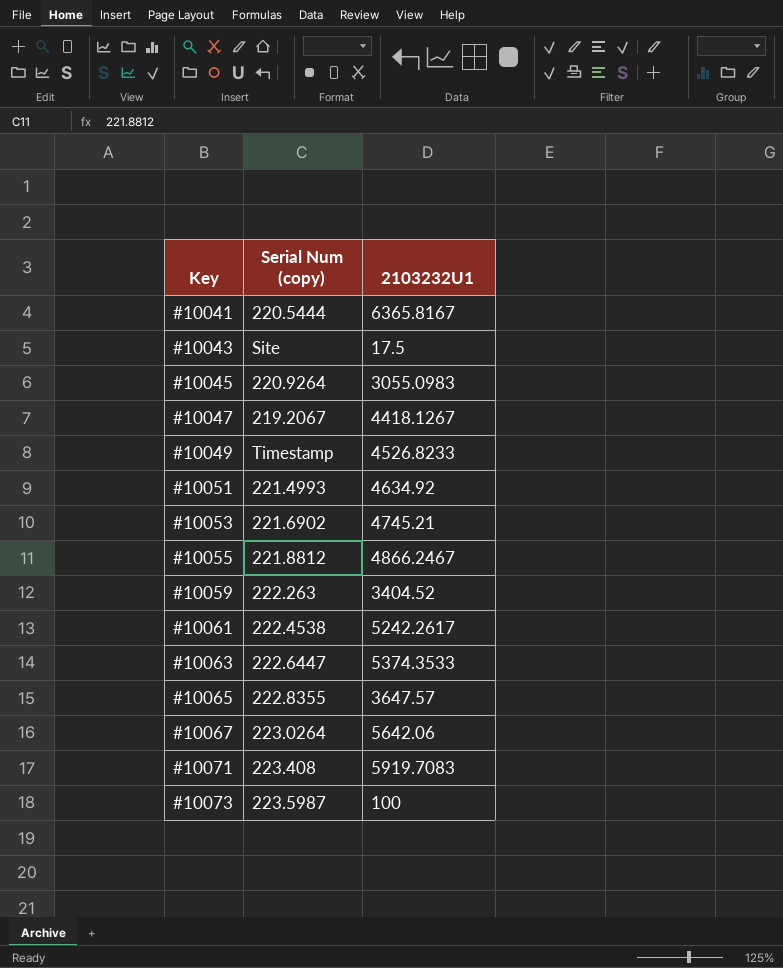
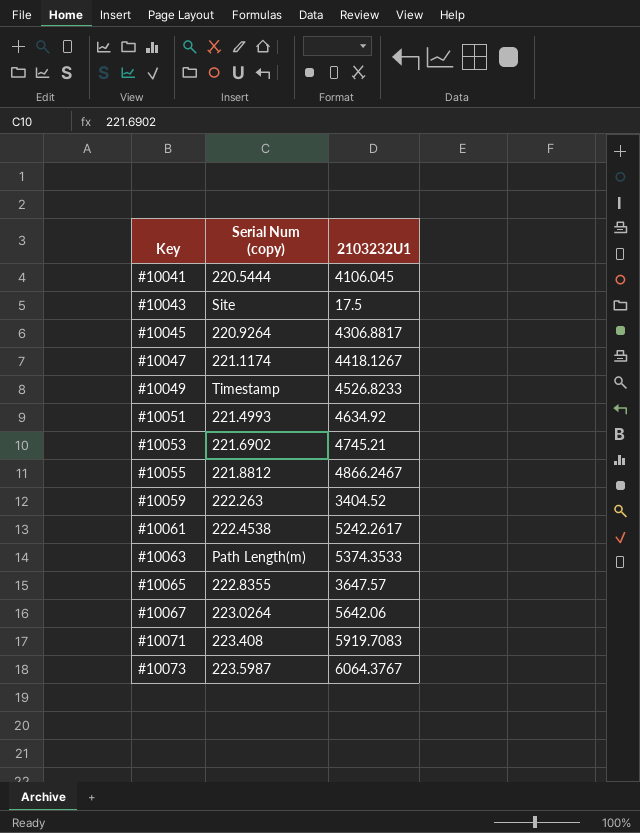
#10041 | 2103232U1: 6365.8167 -> 4106.045
#10045 | 2103232U1: 3055.0983 -> 4306.8817
#10047 | Serial Num (copy): 219.2067 -> 221.1174
#10063 | Serial Num (copy): 222.6447 -> Path Length(m)
#10073 | 2103232U1: 100 -> 6064.3767

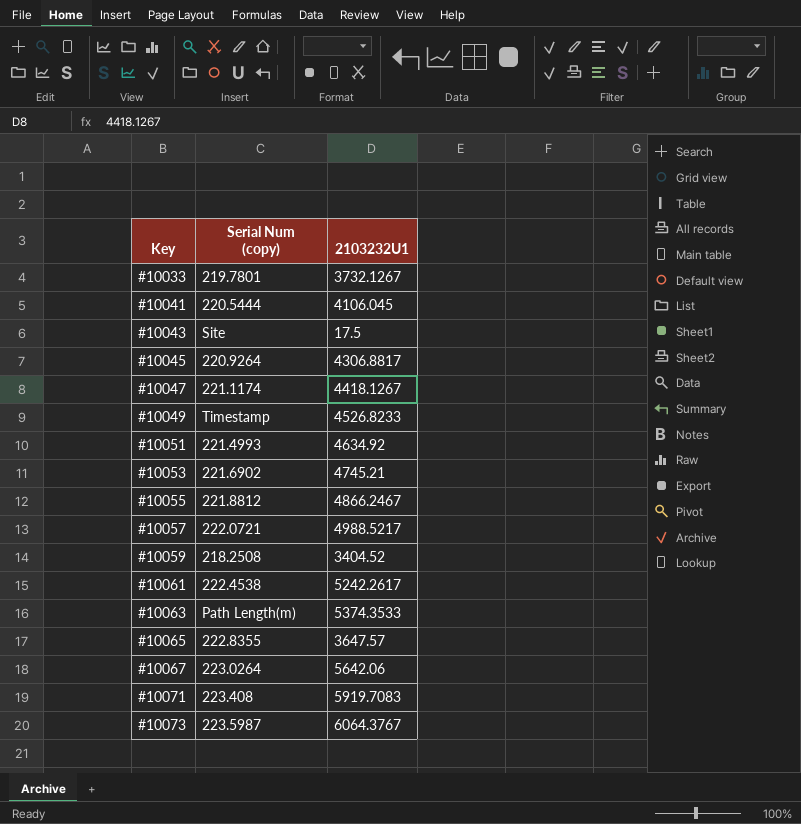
row #10033: none -> 219.7801 | 3732.1267
row #10057: none -> 222.0721 | 4988.5217
#10059 | Serial Num (copy): 222.263 -> 218.2508

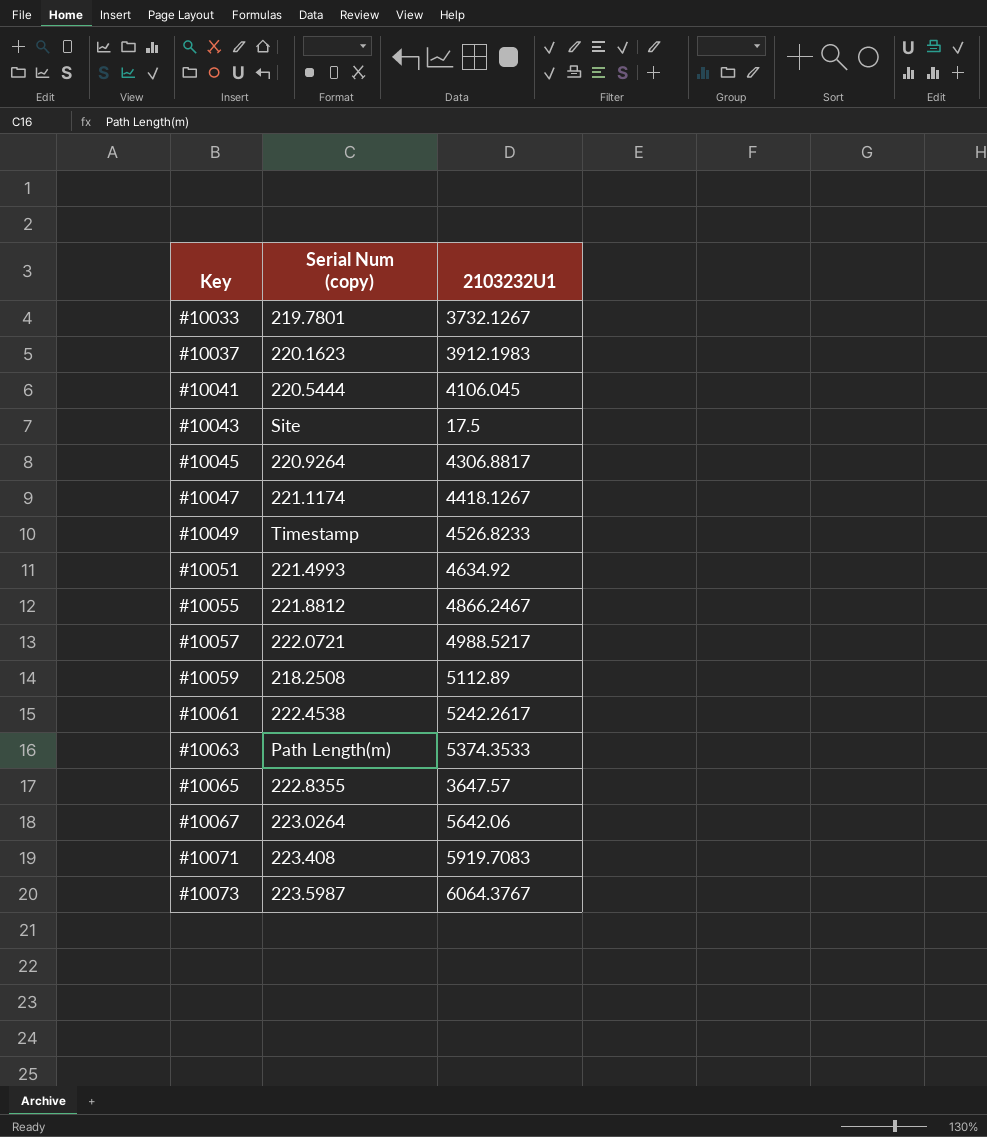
row #10053: 221.6902 | 4745.21 -> none
row #10037: none -> 220.1623 | 3912.1983
#10059 | 2103232U1: 3404.52 -> 5112.89

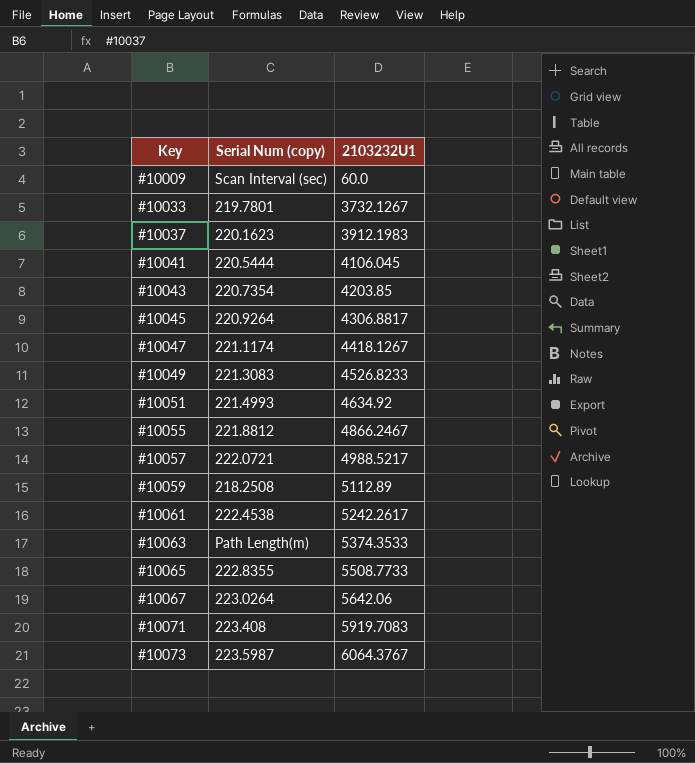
row #10009: none -> Scan Interval (sec) | 60.0
#10043 | Serial Num (copy): Site -> 220.7354
#10043 | 2103232U1: 17.5 -> 4203.85
#10049 | Serial Num (copy): Timestamp -> 221.3083
#10065 | 2103232U1: 3647.57 -> 5508.7733

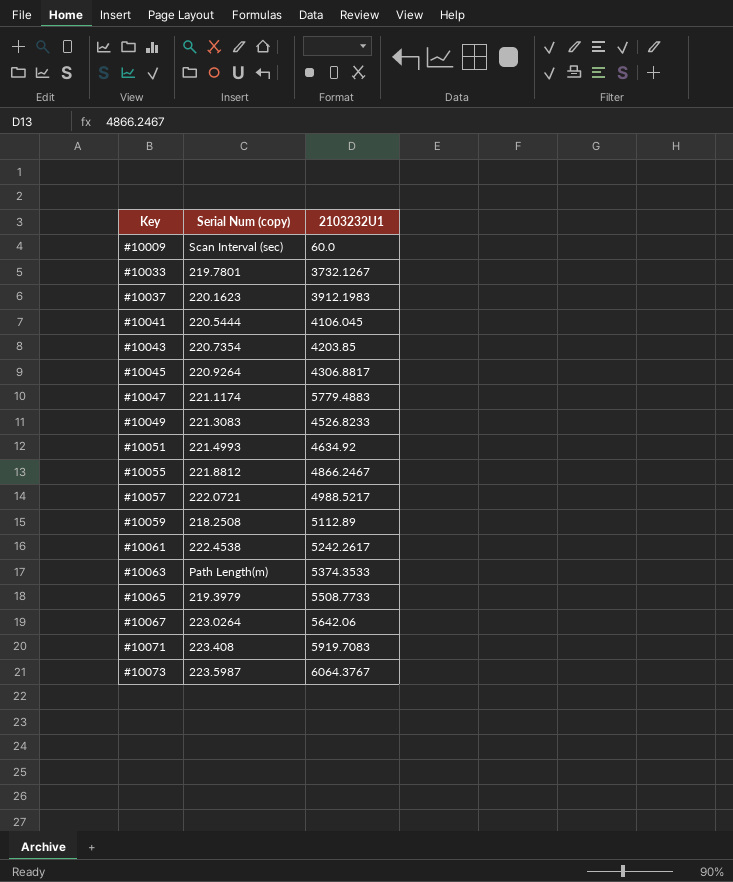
#10047 | 2103232U1: 4418.1267 -> 5779.4883
#10065 | Serial Num (copy): 222.8355 -> 219.3979

